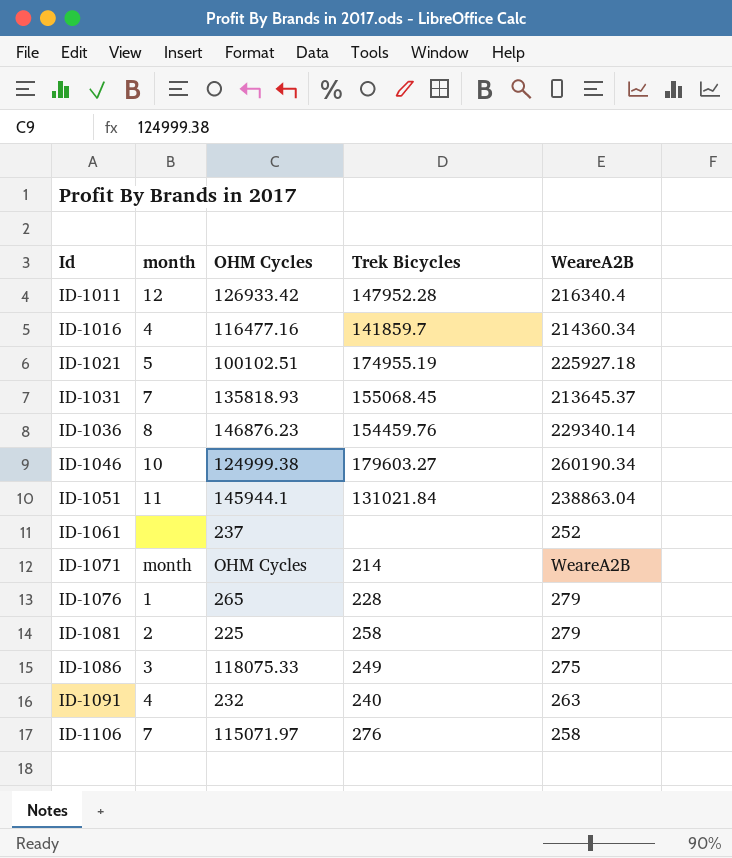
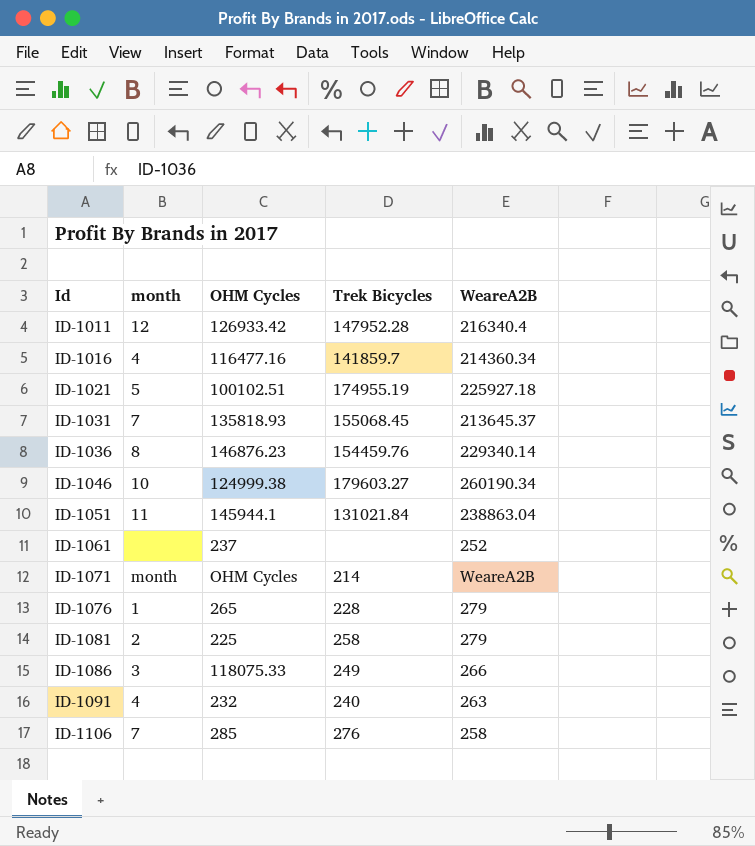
ID-1086 | WeareA2B: 275 -> 266
ID-1106 | OHM Cycles: 115071.97 -> 285

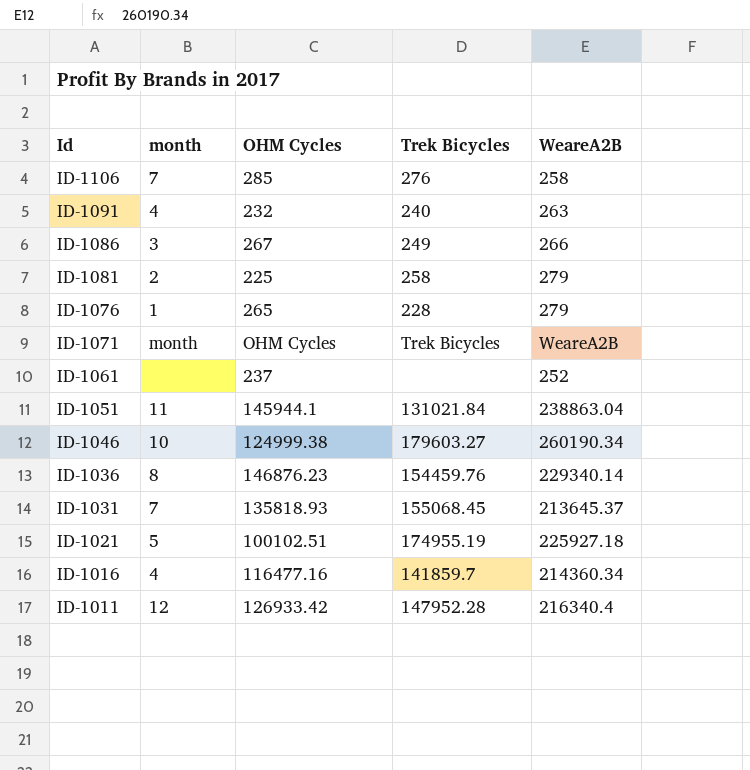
row order: Id ascending -> Id descending
ID-1086 | OHM Cycles: 118075.33 -> 267
ID-1071 | Trek Bicycles: 214 -> Trek Bicycles

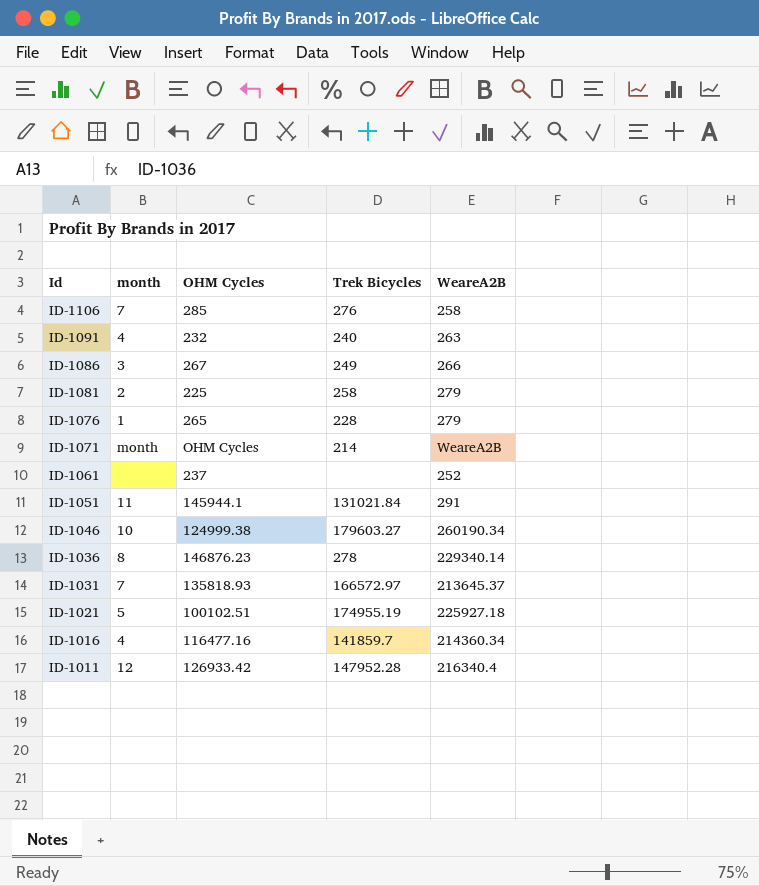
ID-1071 | Trek Bicycles: Trek Bicycles -> 214
ID-1051 | WeareA2B: 238863.04 -> 291
ID-1036 | Trek Bicycles: 154459.76 -> 278
ID-1031 | Trek Bicycles: 155068.45 -> 166572.97

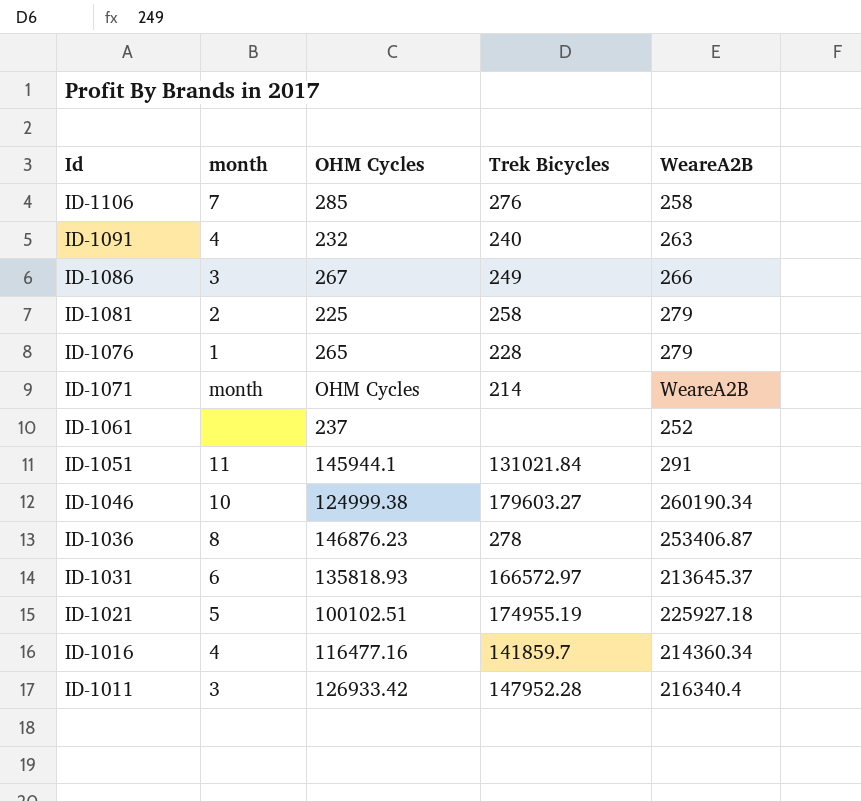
ID-1036 | WeareA2B: 229340.14 -> 253406.87
ID-1031 | month: 7 -> 6
ID-1011 | month: 12 -> 3

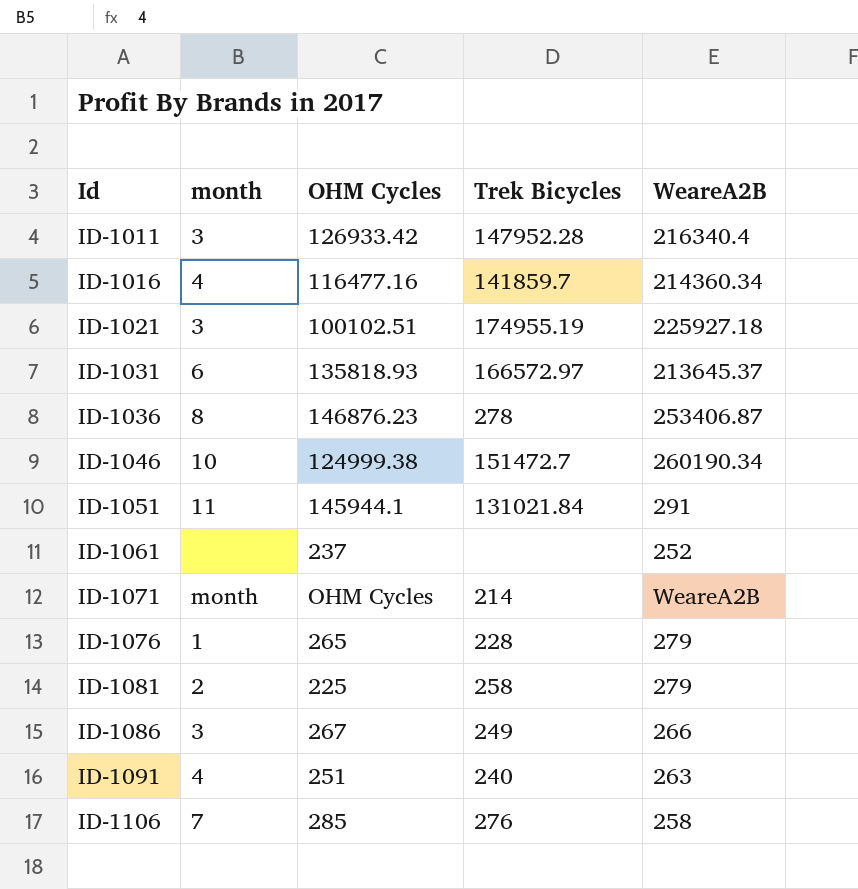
row order: Id descending -> Id ascending
ID-1021 | month: 5 -> 3
ID-1046 | Trek Bicycles: 179603.27 -> 151472.7
ID-1091 | OHM Cycles: 232 -> 251

